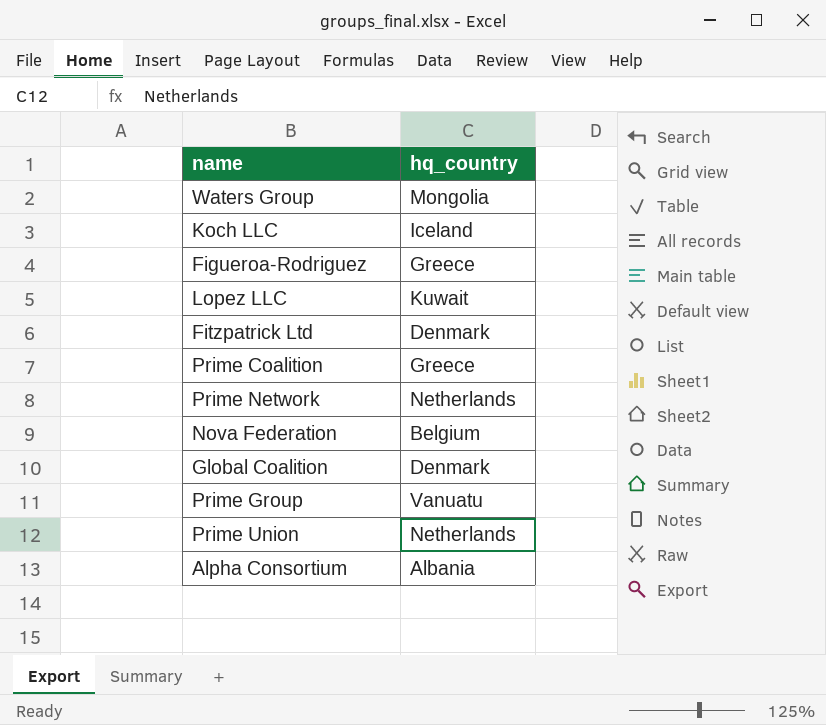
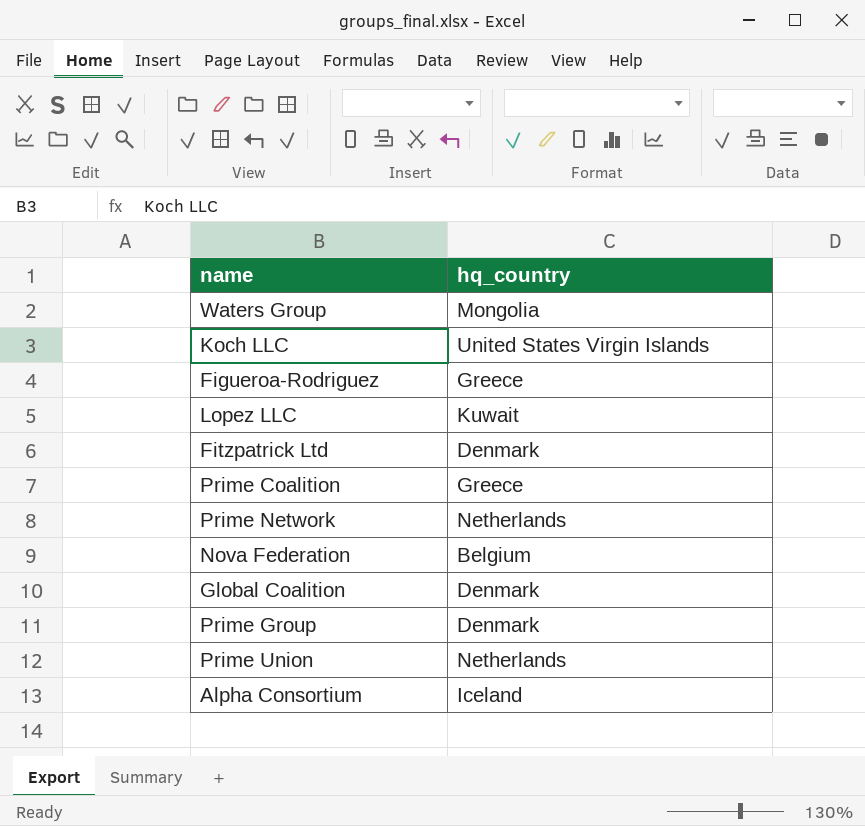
Koch LLC | hq_country: Iceland -> United States Virgin Islands
Prime Group | hq_country: Vanuatu -> Denmark
Alpha Consortium | hq_country: Albania -> Iceland

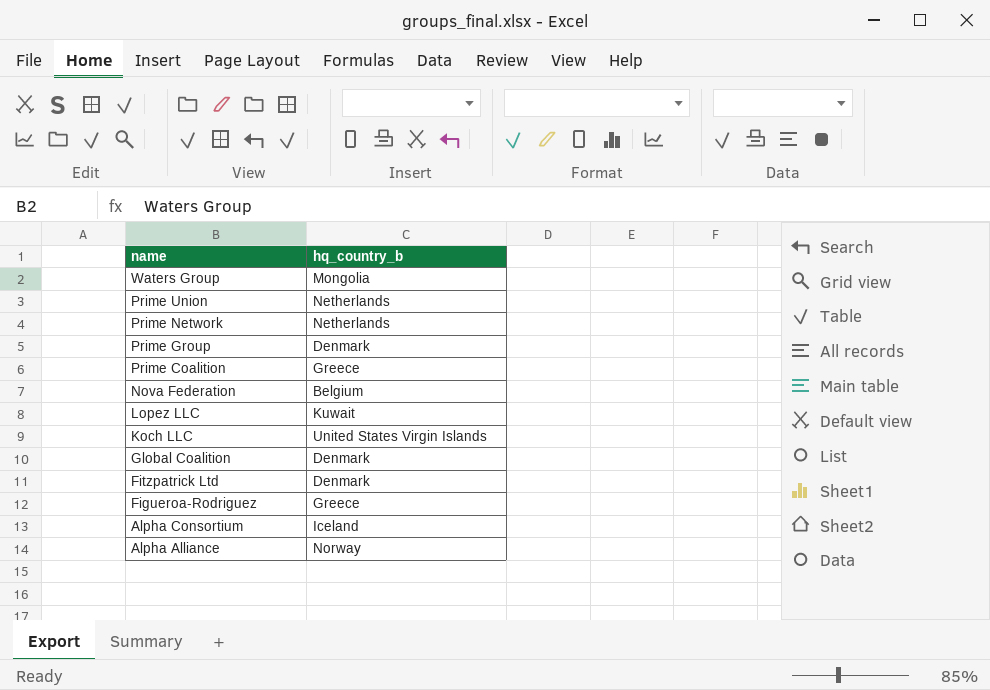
row order: none -> name descending
column name: hq_country -> hq_country_b
row Alpha Alliance: none -> Norway

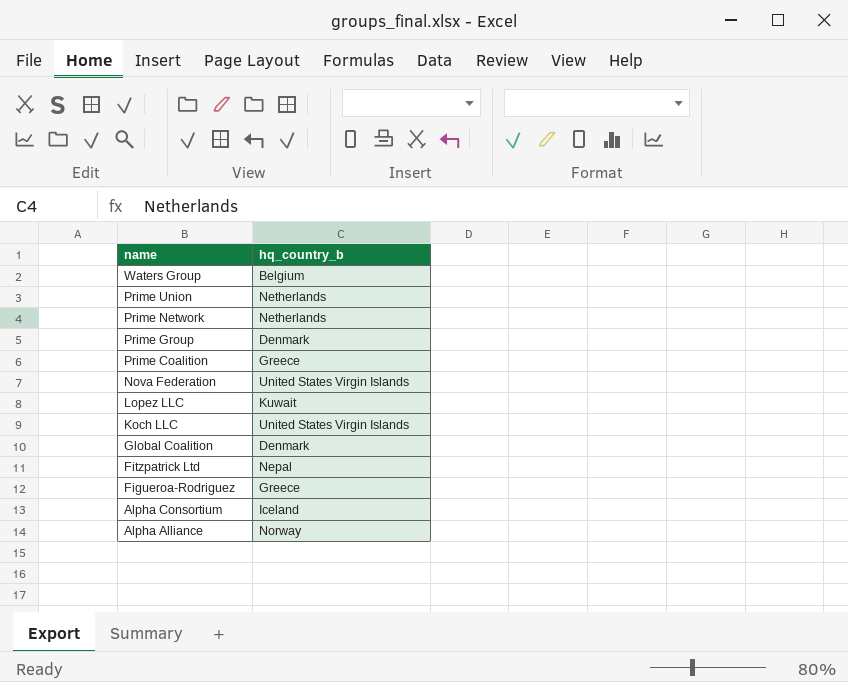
Waters Group | hq_country_b: Mongolia -> Belgium
Nova Federation | hq_country_b: Belgium -> United States Virgin Islands
Fitzpatrick Ltd | hq_country_b: Denmark -> Nepal

